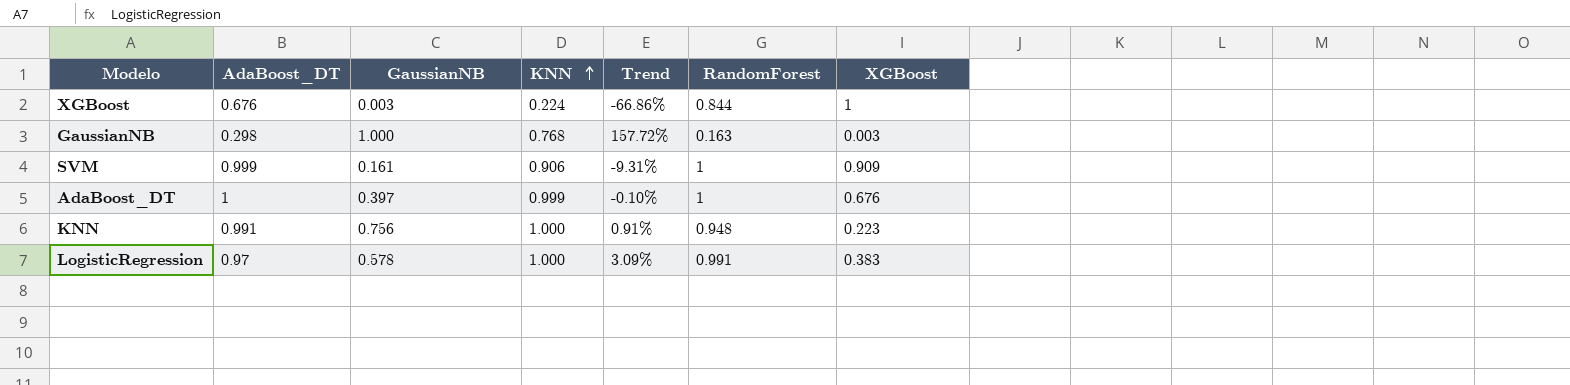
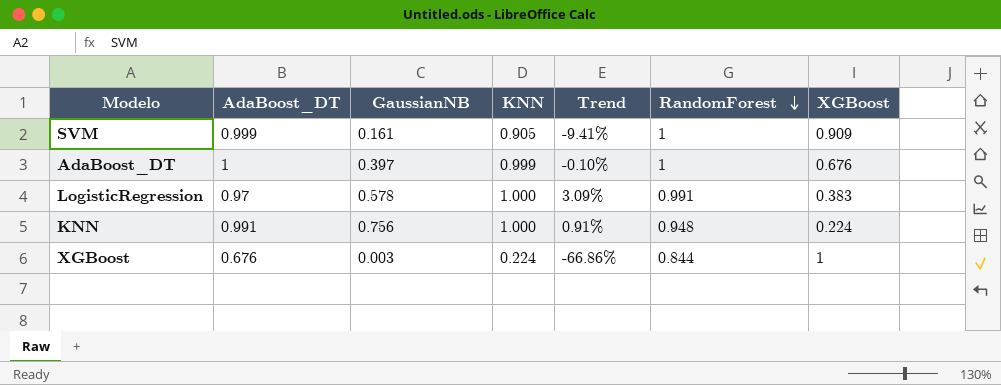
row order: KNN ascending -> RandomForest descending
row GaussianNB: 0.298 | 1.000 | 0.768 | 157.72% | 0.163 | 0.003 -> none
SVM | KNN: 0.906 -> 0.905
SVM | Trend: -9.31% -> -9.41%
KNN | XGBoost: 0.223 -> 0.224

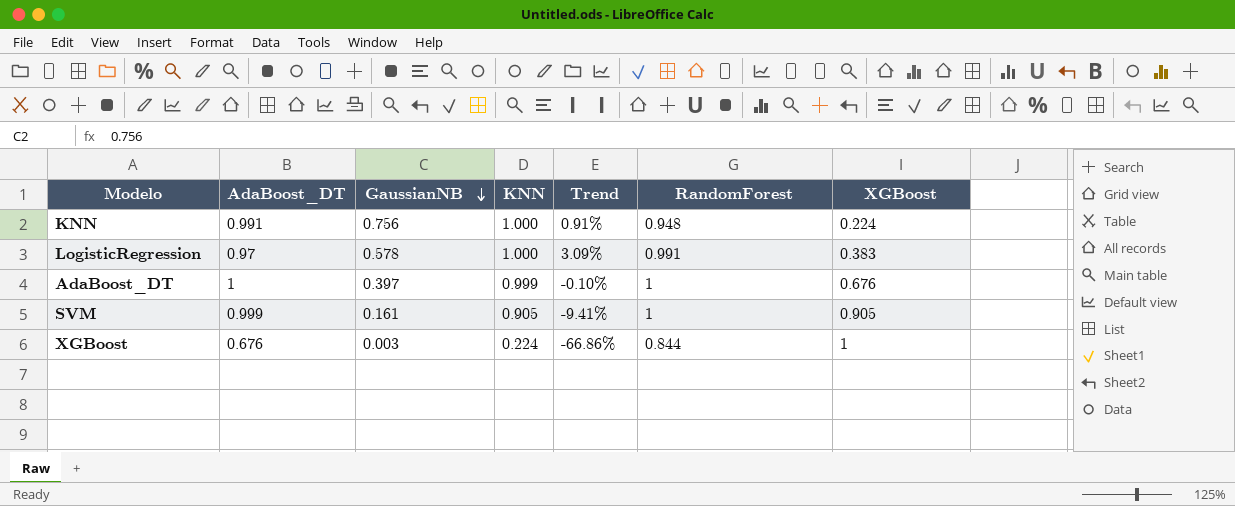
row order: RandomForest descending -> GaussianNB descending
SVM | XGBoost: 0.909 -> 0.905

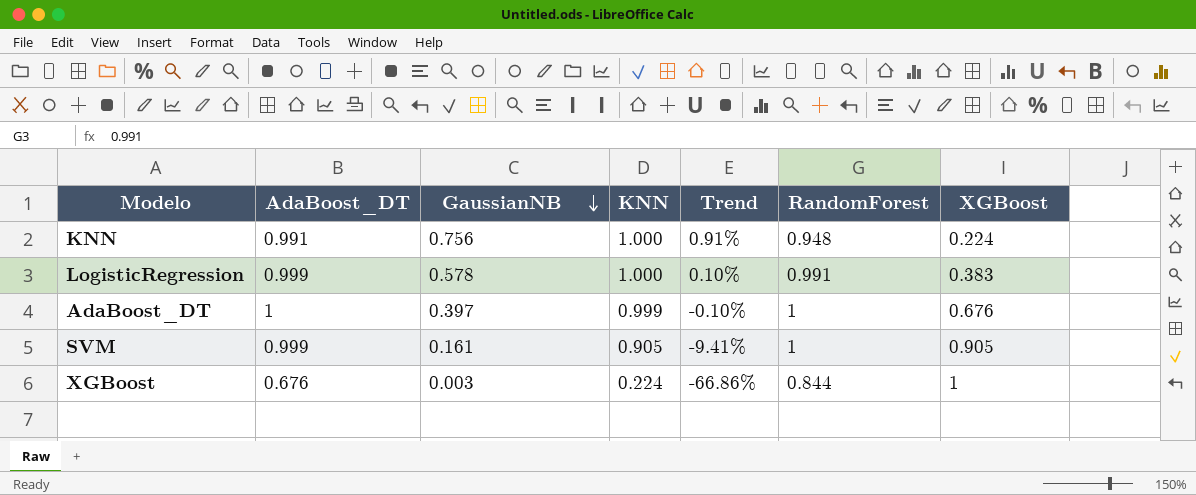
LogisticRegression | AdaBoost_DT: 0.97 -> 0.999
LogisticRegression | Trend: 3.09% -> 0.10%

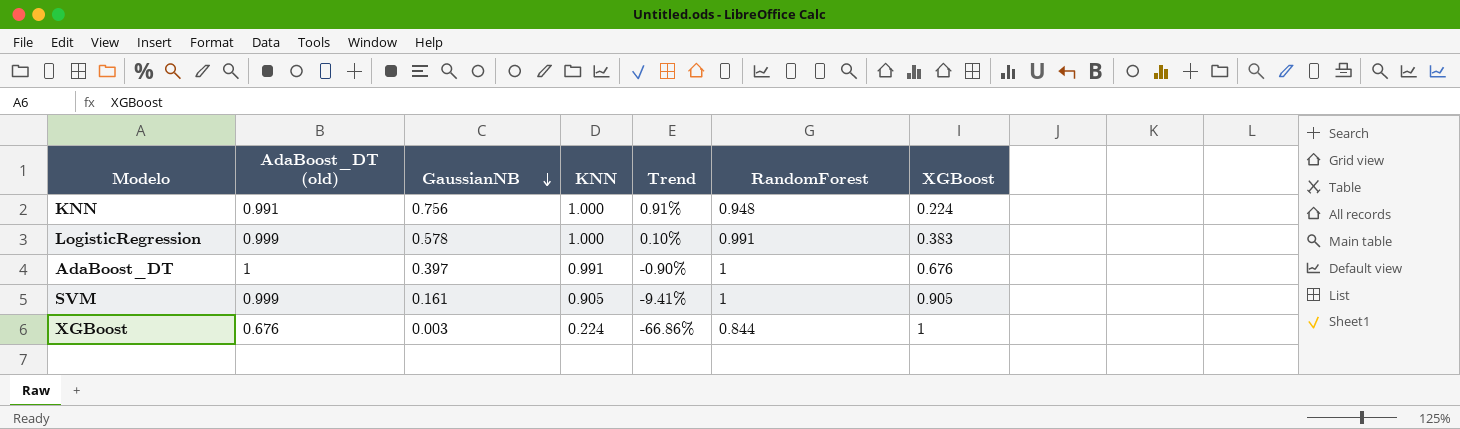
column name: AdaBoost_DT -> AdaBoost_DT (old)
AdaBoost_DT | KNN: 0.999 -> 0.991
AdaBoost_DT | Trend: -0.10% -> -0.90%

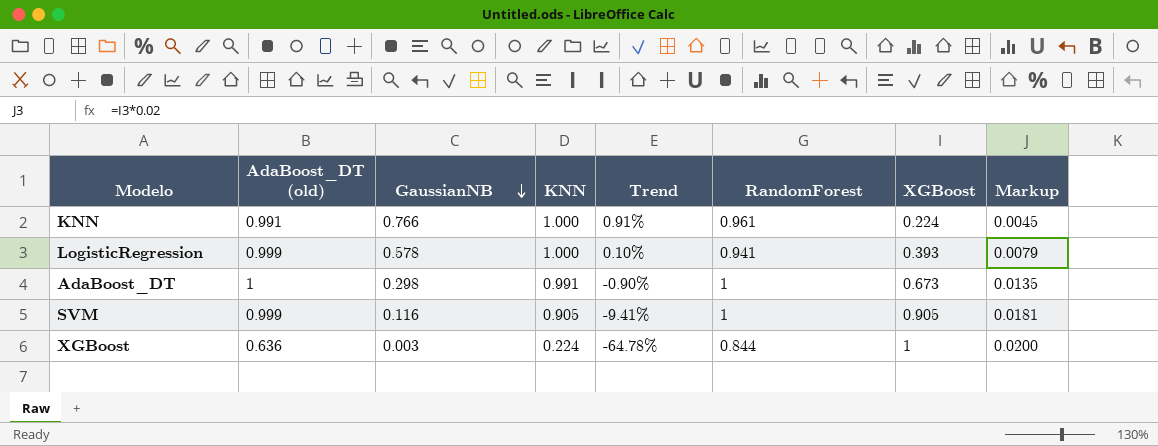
column Markup | formula: none -> [XGBoost] * 0.02
KNN | GaussianNB: 0.756 -> 0.766
KNN | RandomForest: 0.948 -> 0.961
LogisticRegression | RandomForest: 0.991 -> 0.941
LogisticRegression | XGBoost: 0.383 -> 0.393
AdaBoost_DT | GaussianNB: 0.397 -> 0.298
AdaBoost_DT | XGBoost: 0.676 -> 0.673
SVM | GaussianNB: 0.161 -> 0.116
XGBoost | AdaBoost_DT (old): 0.676 -> 0.636
XGBoost | Trend: -66.86% -> -64.78%

